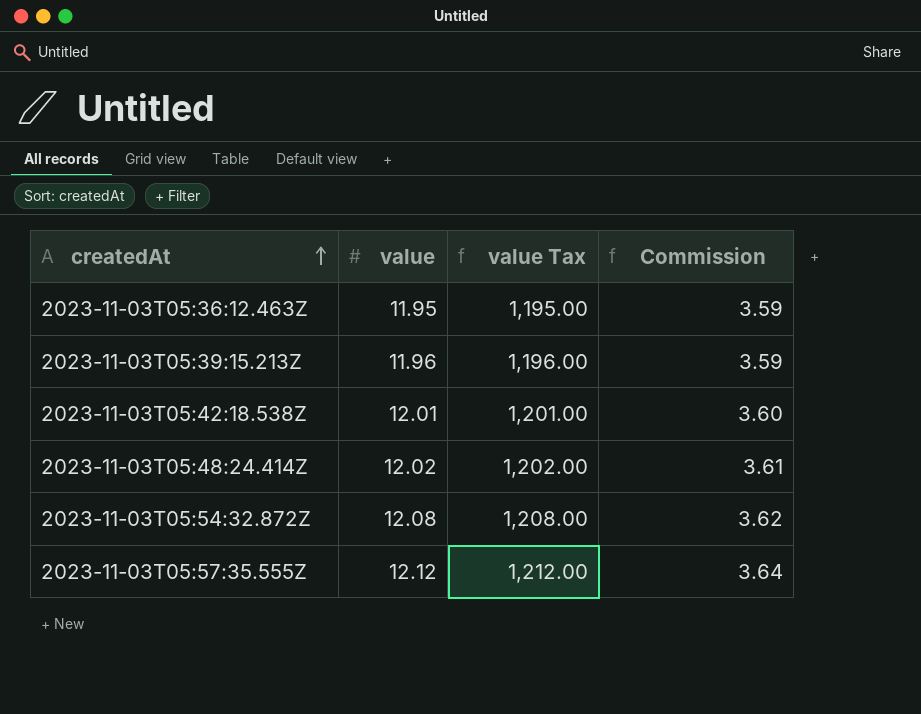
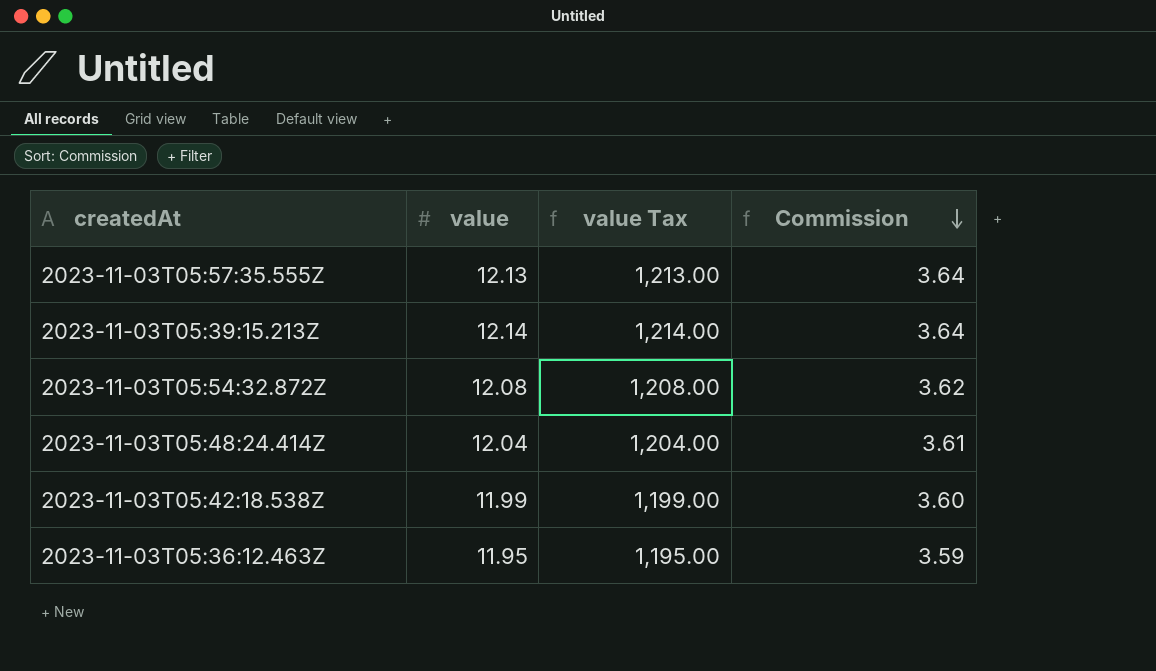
row order: createdAt ascending -> Commission descending
2023-11-03T05:57:35.555Z | value: 12.12 -> 12.13
2023-11-03T05:57:35.555Z | value Tax: 1,212.00 -> 1,213.00
2023-11-03T05:39:15.213Z | value: 11.96 -> 12.14
2023-11-03T05:39:15.213Z | value Tax: 1,196.00 -> 1,214.00
2023-11-03T05:39:15.213Z | Commission: 3.59 -> 3.64
2023-11-03T05:48:24.414Z | value: 12.02 -> 12.04
2023-11-03T05:48:24.414Z | value Tax: 1,202.00 -> 1,204.00
2023-11-03T05:42:18.538Z | value: 12.01 -> 11.99
2023-11-03T05:42:18.538Z | value Tax: 1,201.00 -> 1,199.00

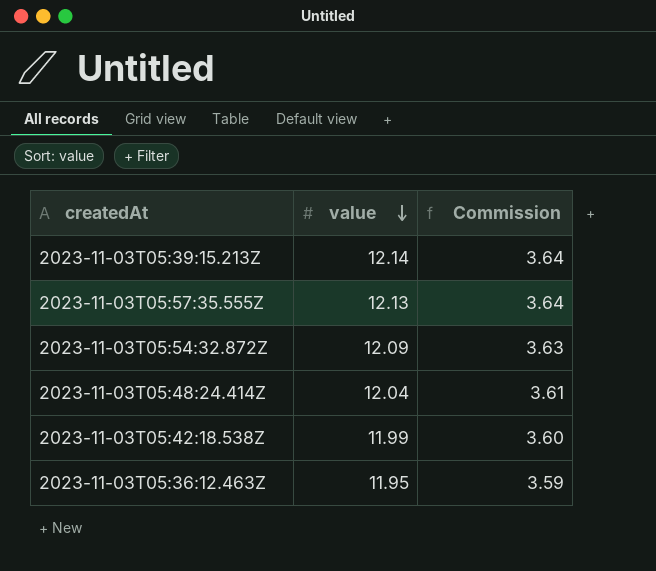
row order: Commission descending -> value descending
column value Tax | formula: [value] * 100 -> none
2023-11-03T05:54:32.872Z | value: 12.08 -> 12.09
2023-11-03T05:54:32.872Z | Commission: 3.62 -> 3.63

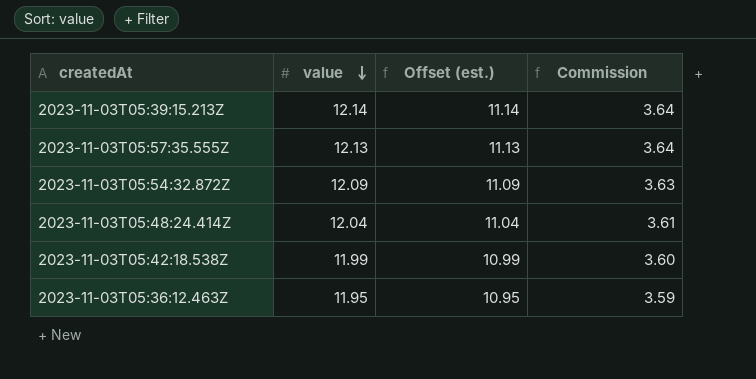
column Offset (est.) | formula: none -> [value] - 1

